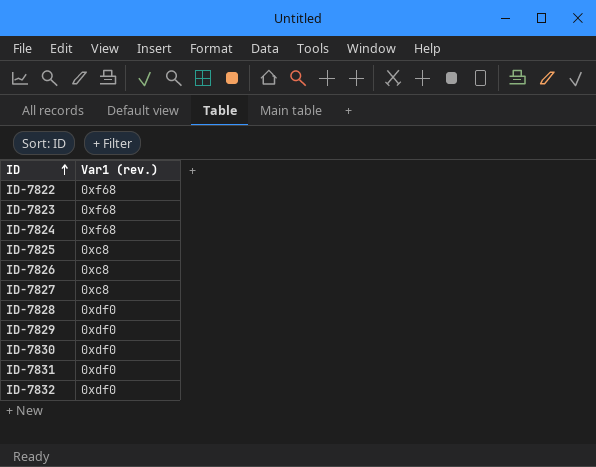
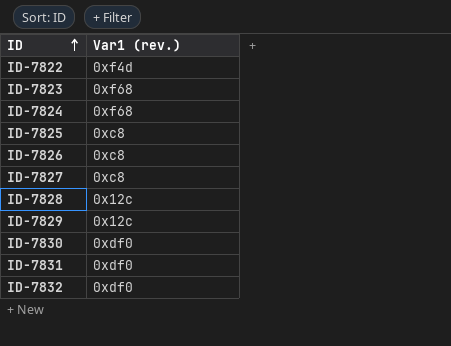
ID-7822 | Var1 (rev.): 0xf68 -> 0xf4d
ID-7828 | Var1 (rev.): 0xdf0 -> 0x12c
ID-7829 | Var1 (rev.): 0xdf0 -> 0x12c

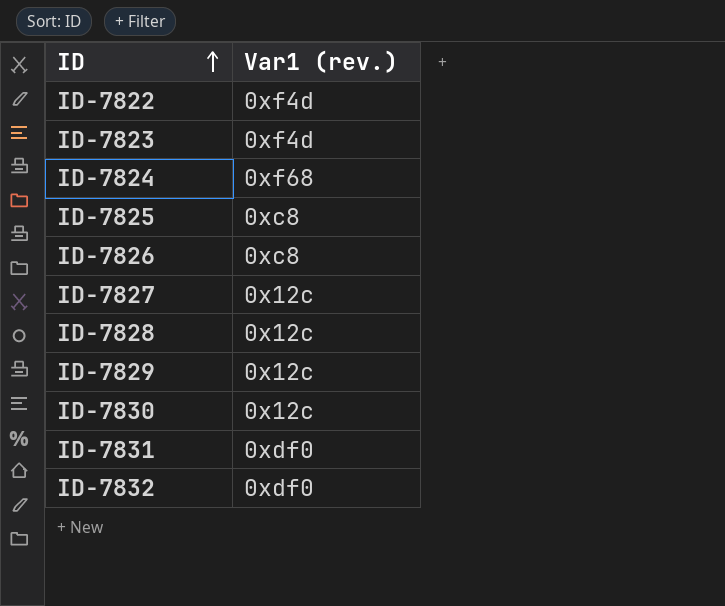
ID-7823 | Var1 (rev.): 0xf68 -> 0xf4d
ID-7827 | Var1 (rev.): 0xc8 -> 0x12c
ID-7830 | Var1 (rev.): 0xdf0 -> 0x12c

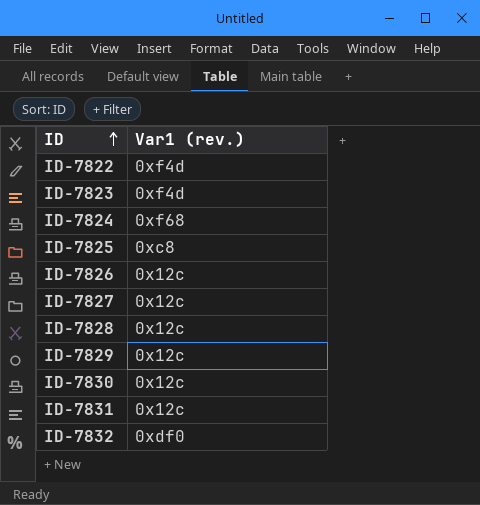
ID-7826 | Var1 (rev.): 0xc8 -> 0x12c
ID-7831 | Var1 (rev.): 0xdf0 -> 0x12c

